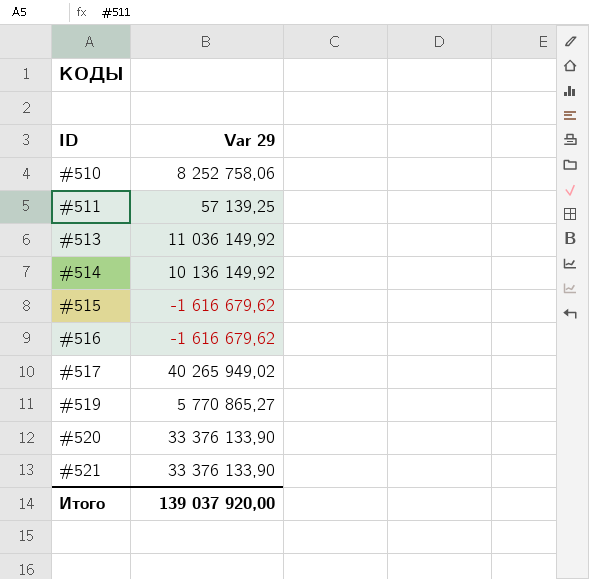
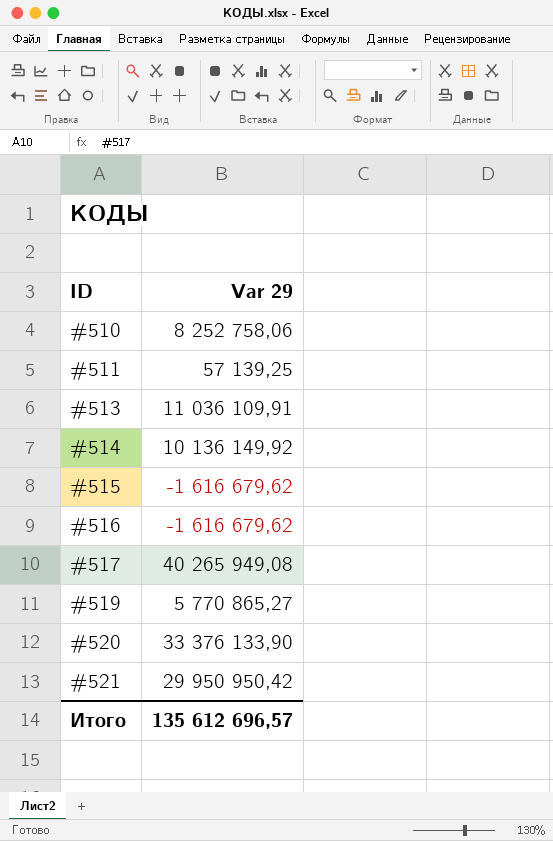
#513 | Var 29: 11 036 149,92 -> 11 036 109,91
#517 | Var 29: 40 265 949,02 -> 40 265 949,08
#521 | Var 29: 33 376 133,90 -> 29 950 950,42
Итого | Var 29: 139 037 920,00 -> 135 612 696,57

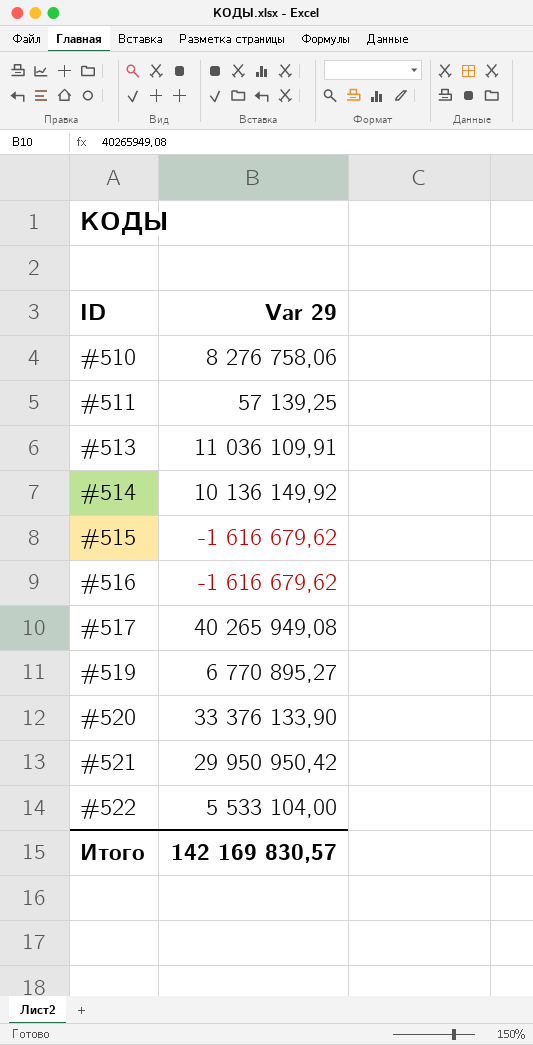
#510 | Var 29: 8 252 758,06 -> 8 276 758,06
#519 | Var 29: 5 770 865,27 -> 6 770 895,27
row #522: none -> 5 533 104,00
Итого | Var 29: 135 612 696,57 -> 142 169 830,57

